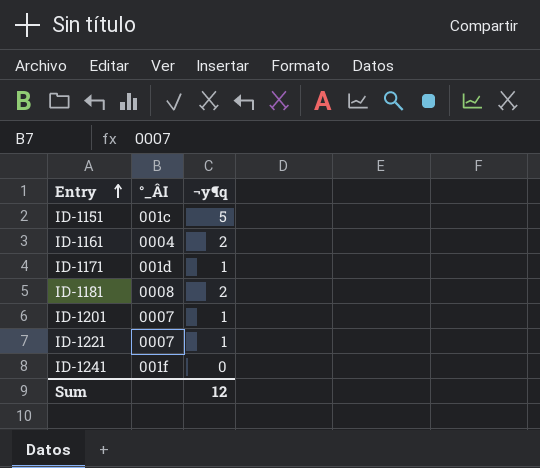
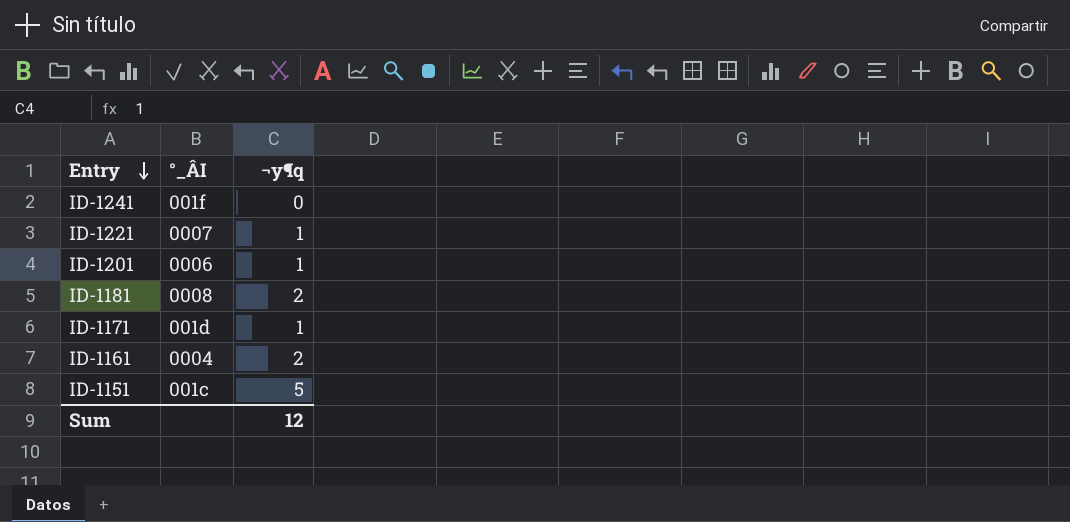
row order: Entry ascending -> Entry descending
ID-1201 | °_ÂI: 0007 -> 0006

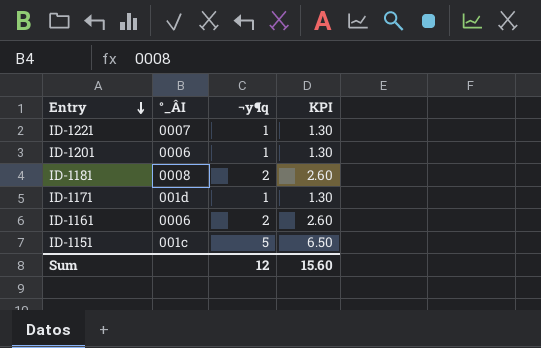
column KPI | formula: none -> [¬y¶q] * 1.3
row ID-1241: 001f | 0 -> none
ID-1161 | °_ÂI: 0004 -> 0006

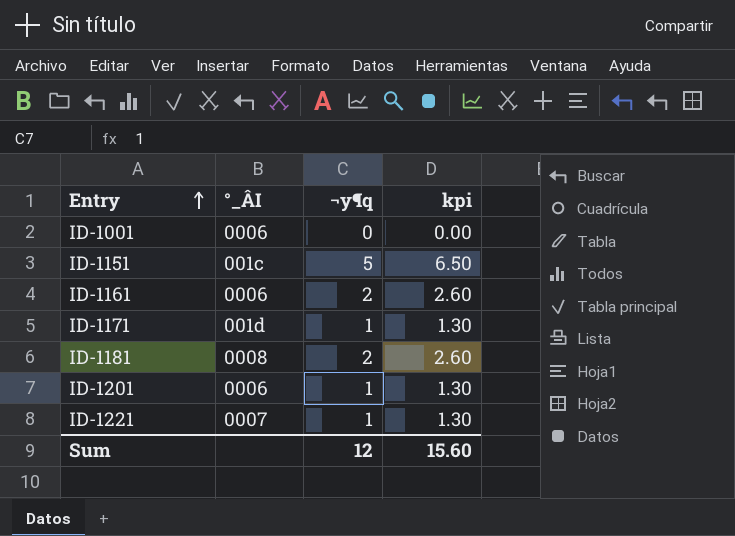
row order: Entry descending -> Entry ascending
column name: KPI -> kpi
row ID-1001: none -> 0006 | 0 | 0.00

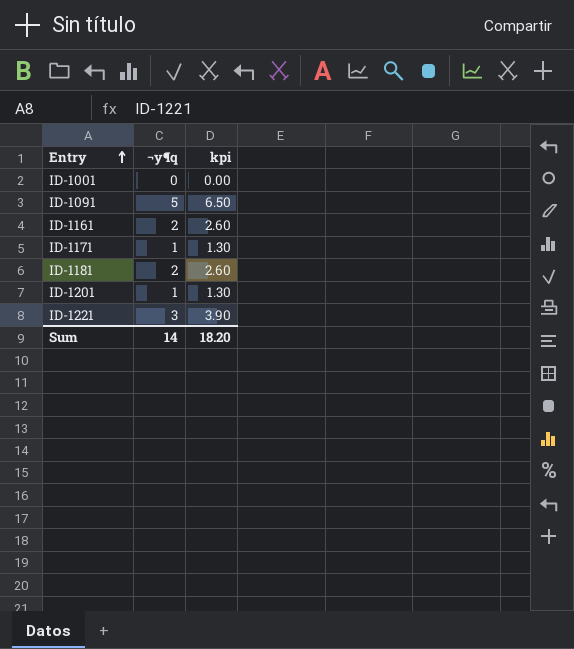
column °_ÂI | position: 2 -> none
row ID-1151: 001c | 5 | 6.50 -> none
row ID-1091: none -> 5 | 6.50
ID-1221 | ¬y¶q: 1 -> 3
ID-1221 | kpi: 1.30 -> 3.90
Sum | ¬y¶q: 12 -> 14
Sum | kpi: 15.60 -> 18.20

